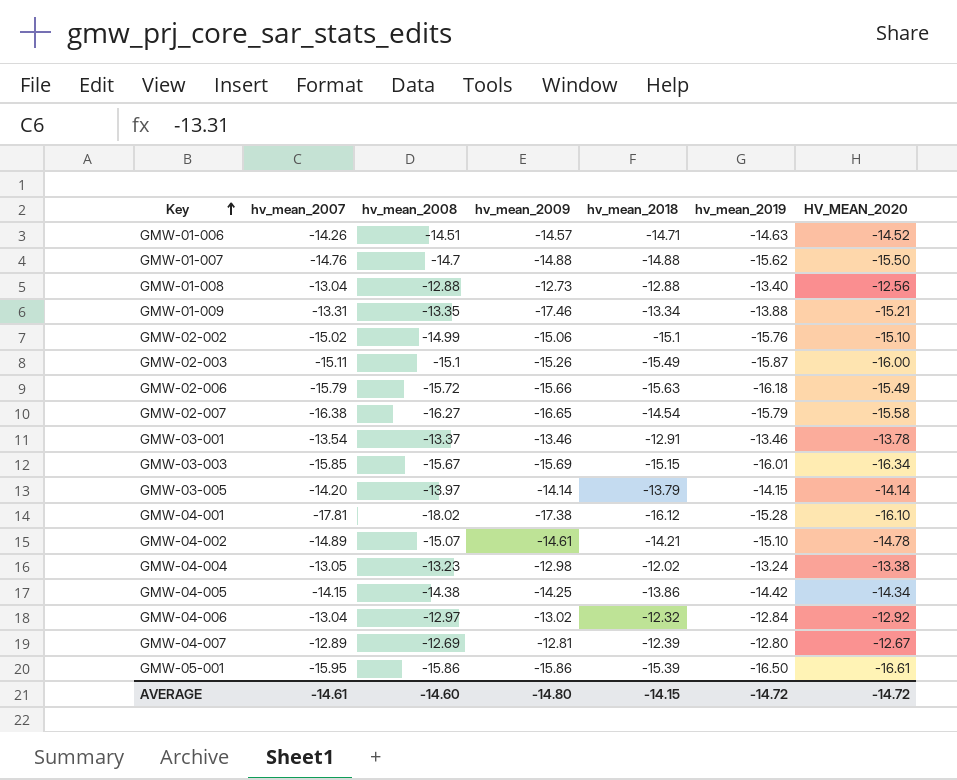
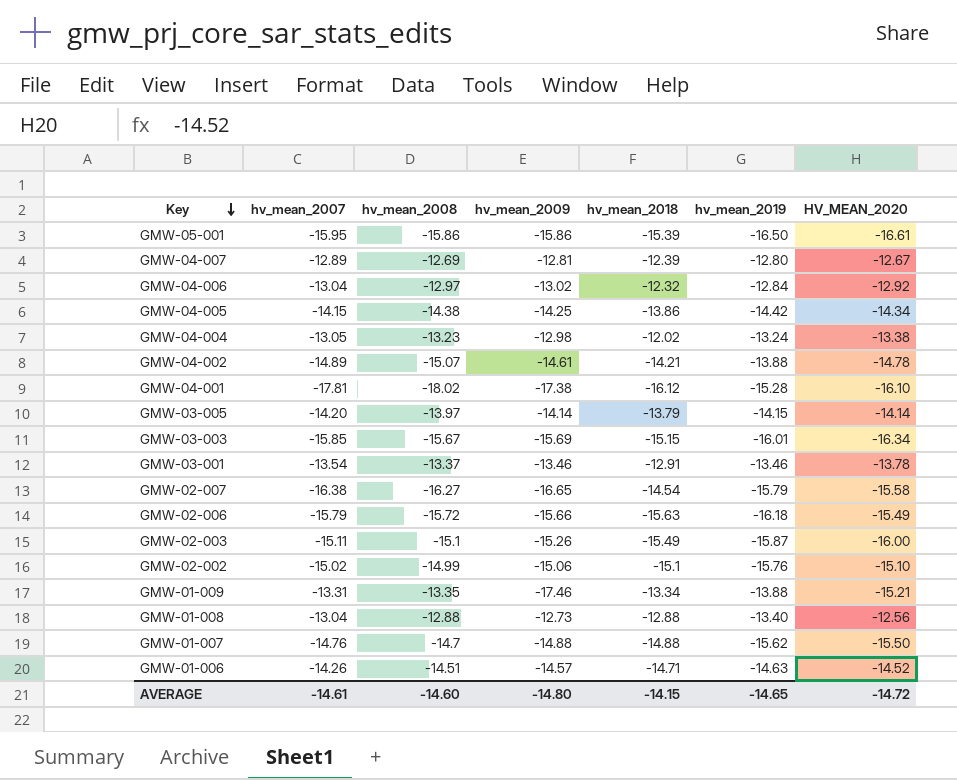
row order: Key ascending -> Key descending
GMW-04-002 | hv_mean_2019: -15.10 -> -13.88
AVERAGE | hv_mean_2019: -14.72 -> -14.65

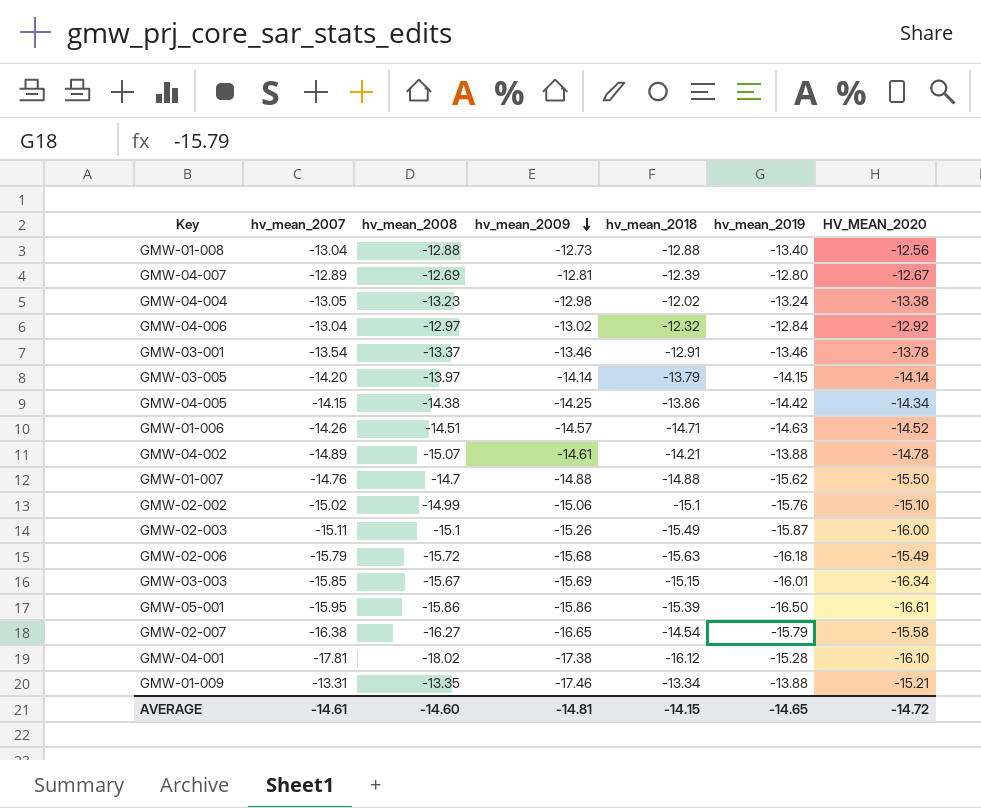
row order: Key descending -> hv_mean_2009 descending
GMW-02-006 | hv_mean_2009: -15.66 -> -15.68
AVERAGE | hv_mean_2009: -14.80 -> -14.81

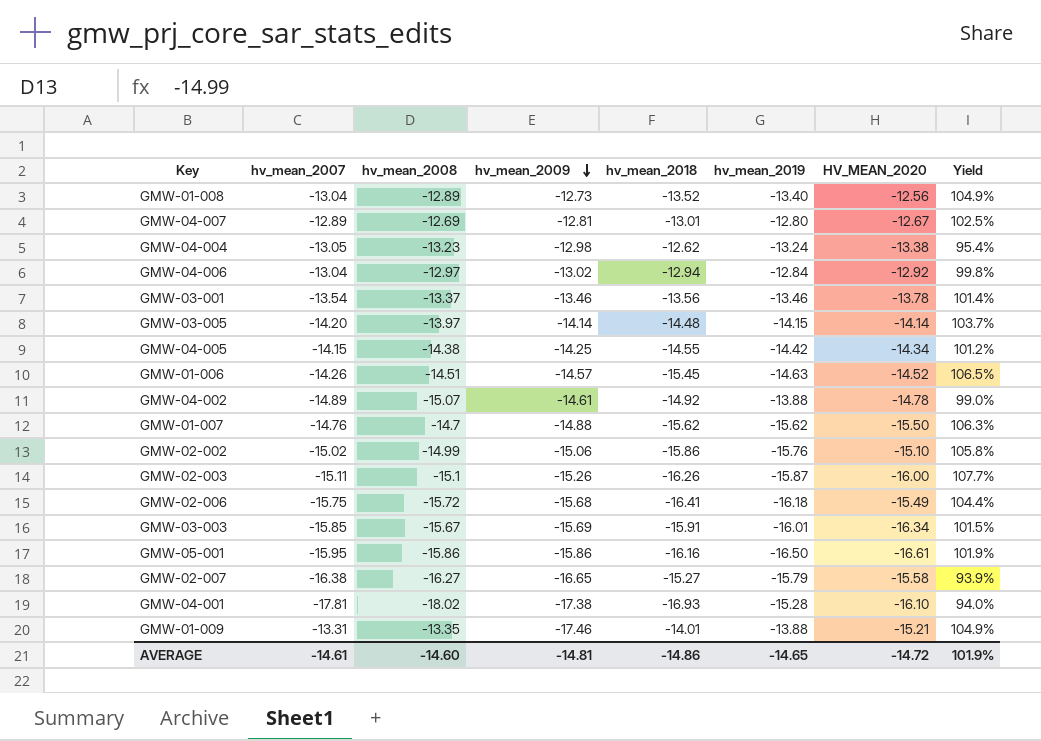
column Yield | formula: none -> [hv_mean_2018] / [hv_mean_2008]
GMW-01-008 | hv_mean_2008: -12.88 -> -12.89
GMW-01-008 | hv_mean_2018: -12.88 -> -13.52
GMW-04-007 | hv_mean_2018: -12.39 -> -13.01
GMW-04-004 | hv_mean_2018: -12.02 -> -12.62
GMW-04-006 | hv_mean_2018: -12.32 -> -12.94
GMW-03-001 | hv_mean_2018: -12.91 -> -13.56
GMW-03-005 | hv_mean_2018: -13.79 -> -14.48
GMW-04-005 | hv_mean_2018: -13.86 -> -14.55
GMW-01-006 | hv_mean_2018: -14.71 -> -15.45
GMW-04-002 | hv_mean_2018: -14.21 -> -14.92
GMW-01-007 | hv_mean_2018: -14.88 -> -15.62
GMW-02-002 | hv_mean_2018: -15.1 -> -15.86
GMW-02-003 | hv_mean_2018: -15.49 -> -16.26
GMW-02-006 | hv_mean_2007: -15.79 -> -15.75
GMW-02-006 | hv_mean_2018: -15.63 -> -16.41
GMW-03-003 | hv_mean_2018: -15.15 -> -15.91
GMW-05-001 | hv_mean_2018: -15.39 -> -16.16
GMW-02-007 | hv_mean_2018: -14.54 -> -15.27
GMW-04-001 | hv_mean_2018: -16.12 -> -16.93
GMW-01-009 | hv_mean_2018: -13.34 -> -14.01
AVERAGE | hv_mean_2018: -14.15 -> -14.86

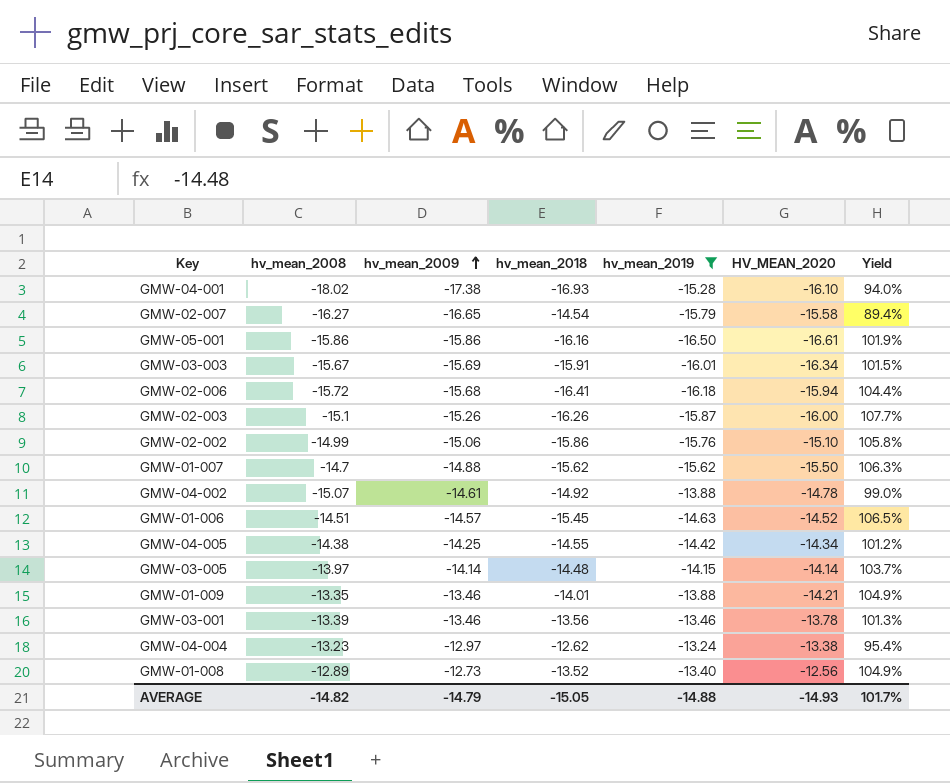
filter: none -> hv_mean_2019 <= -13.24
row order: hv_mean_2009 descending -> hv_mean_2009 ascending
column hv_mean_2007 | position: 2 -> none
GMW-02-007 | hv_mean_2018: -15.27 -> -14.54
GMW-02-007 | Yield: 93.9% -> 89.4%
GMW-02-006 | HV_MEAN_2020: -15.49 -> -15.94
GMW-01-009 | hv_mean_2009: -17.46 -> -13.46
GMW-01-009 | HV_MEAN_2020: -15.21 -> -14.21
GMW-03-001 | hv_mean_2008: -13.37 -> -13.39
GMW-03-001 | Yield: 101.4% -> 101.3%
GMW-04-004 | hv_mean_2009: -12.98 -> -12.97
AVERAGE | hv_mean_2008: -14.60 -> -14.82
AVERAGE | hv_mean_2009: -14.81 -> -14.79
AVERAGE | hv_mean_2018: -14.86 -> -15.05
AVERAGE | hv_mean_2019: -14.65 -> -14.88
AVERAGE | HV_MEAN_2020: -14.72 -> -14.93
AVERAGE | Yield: 101.9% -> 101.7%

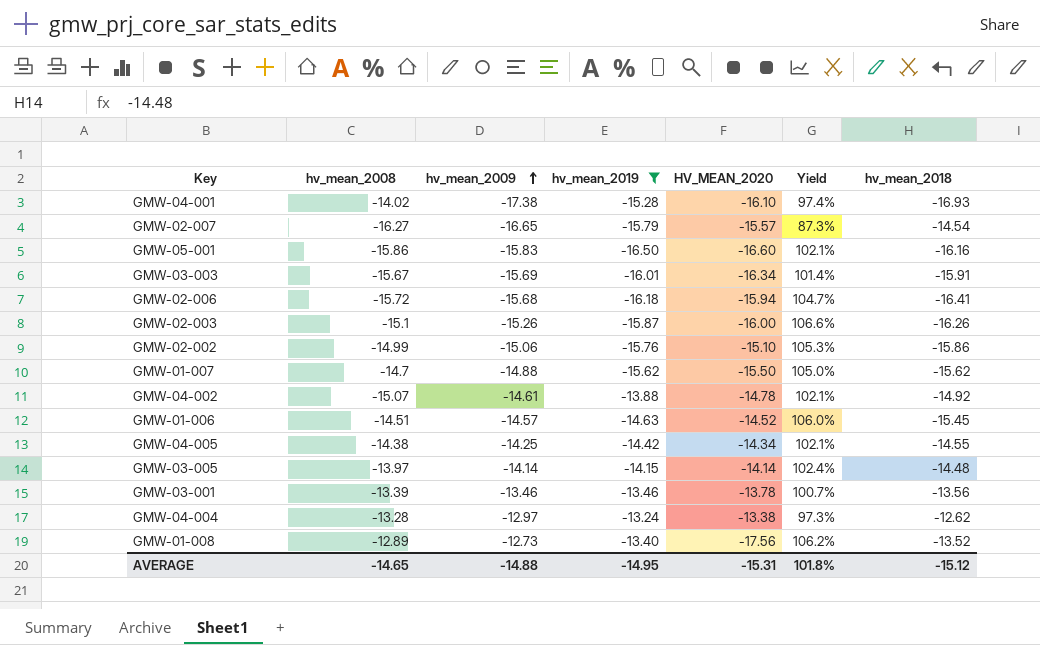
column Yield | formula: [hv_mean_2018] / [hv_mean_2008] -> [hv_mean_2018] / [hv_mean_2009]
column hv_mean_2018 | position: 4 -> 7
row GMW-01-009: -13.35 | -13.46 | -14.01 | -13.88 | -14.21 | 104.9% -> none
GMW-04-001 | hv_mean_2008: -18.02 -> -14.02
GMW-02-007 | HV_MEAN_2020: -15.58 -> -15.57
GMW-05-001 | hv_mean_2009: -15.86 -> -15.83
GMW-05-001 | HV_MEAN_2020: -16.61 -> -16.60
GMW-04-004 | hv_mean_2008: -13.23 -> -13.28
GMW-01-008 | HV_MEAN_2020: -12.56 -> -17.56
AVERAGE | hv_mean_2008: -14.82 -> -14.65
AVERAGE | hv_mean_2009: -14.79 -> -14.88
AVERAGE | hv_mean_2019: -14.88 -> -14.95
AVERAGE | HV_MEAN_2020: -14.93 -> -15.31
AVERAGE | Yield: 101.7% -> 101.8%
AVERAGE | hv_mean_2018: -15.05 -> -15.12

